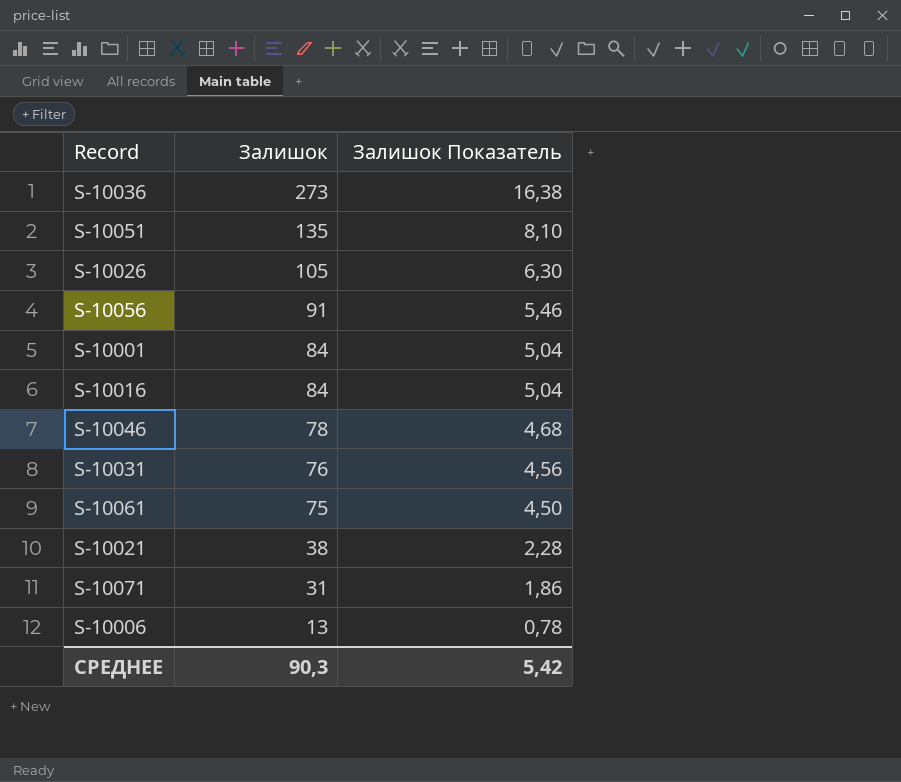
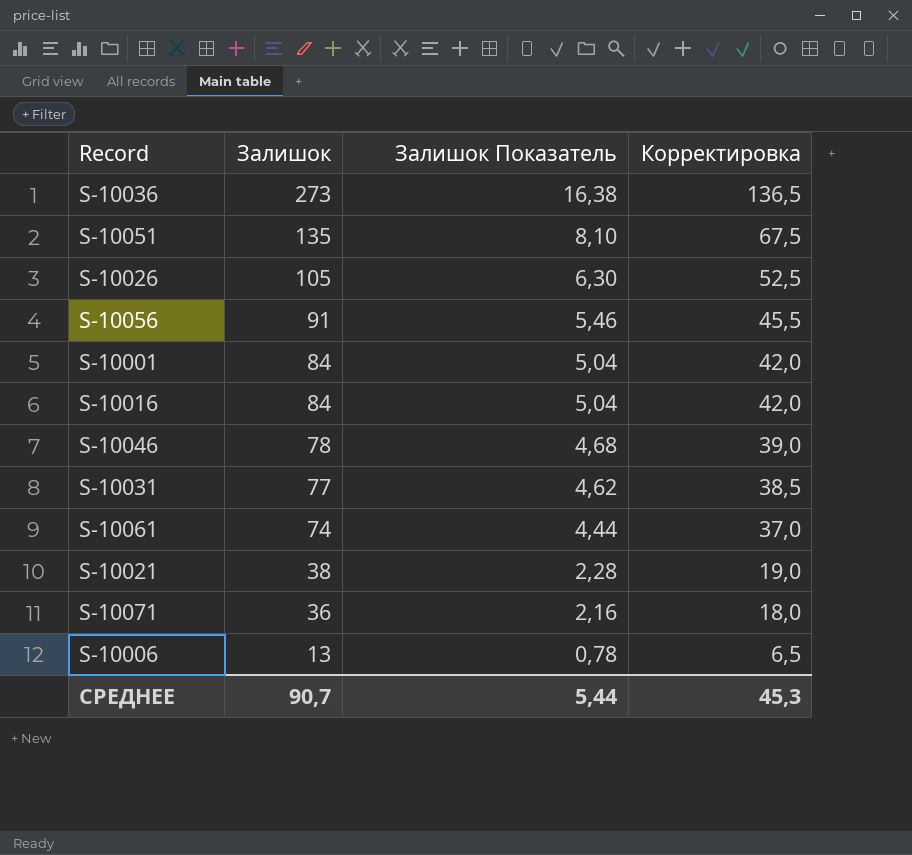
column Корректировка | formula: none -> [Залишок] * 0,5
S-10031 | Залишок: 76 -> 77
S-10031 | Залишок Показатель: 4,56 -> 4,62
S-10061 | Залишок: 75 -> 74
S-10061 | Залишок Показатель: 4,50 -> 4,44
S-10071 | Залишок: 31 -> 36
S-10071 | Залишок Показатель: 1,86 -> 2,16
СРЕДНЕЕ | Залишок: 90,3 -> 90,7
СРЕДНЕЕ | Залишок Показатель: 5,42 -> 5,44

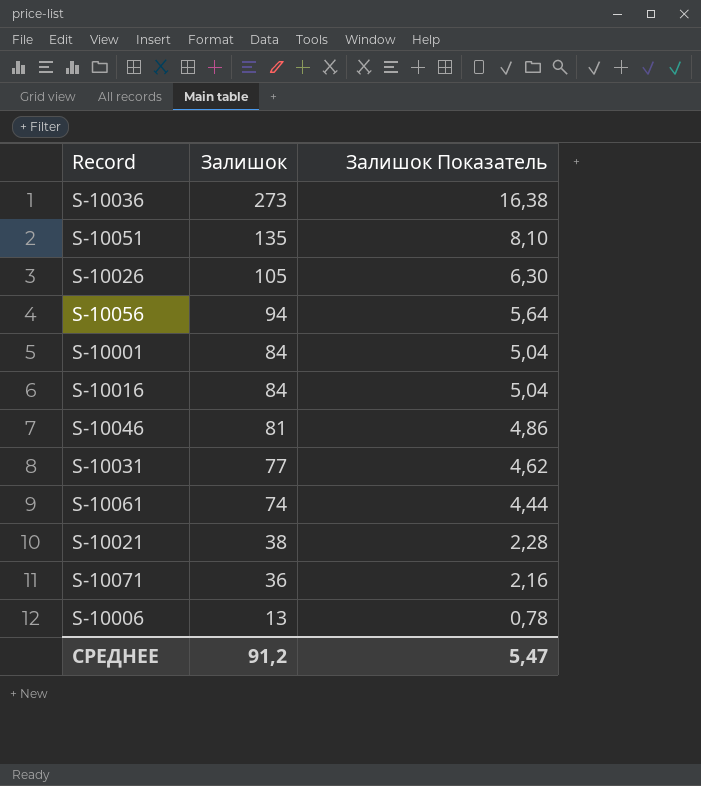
column Корректировка | formula: [Залишок] * 0,5 -> none
S-10056 | Залишок: 91 -> 94
S-10056 | Залишок Показатель: 5,46 -> 5,64
S-10046 | Залишок: 78 -> 81
S-10046 | Залишок Показатель: 4,68 -> 4,86
СРЕДНЕЕ | Залишок: 90,7 -> 91,2
СРЕДНЕЕ | Залишок Показатель: 5,44 -> 5,47

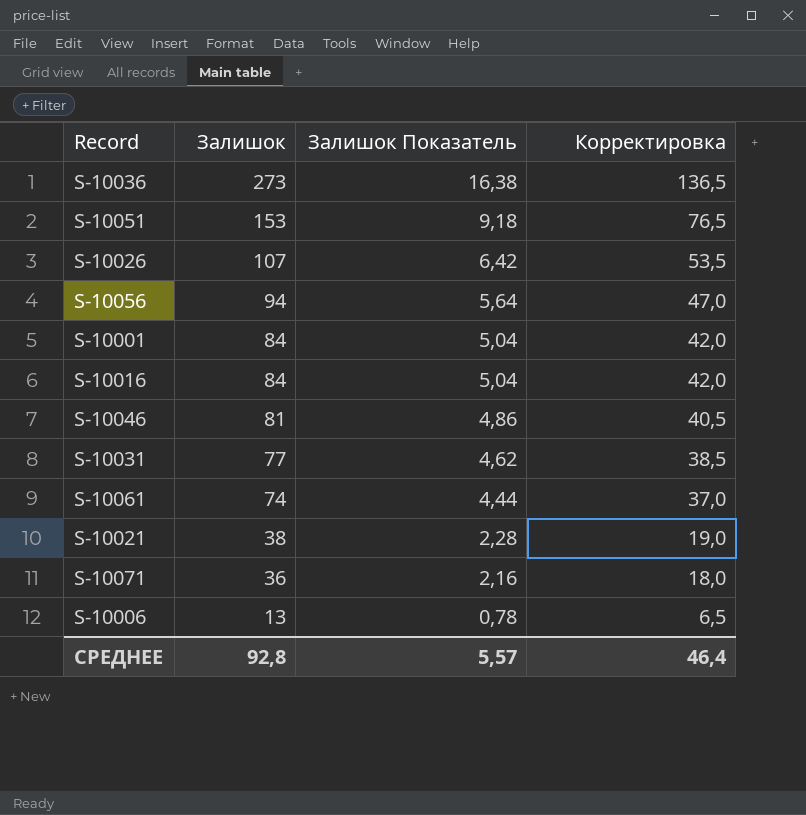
column Корректировка | formula: none -> [Залишок] * 0,5
S-10051 | Залишок: 135 -> 153
S-10051 | Залишок Показатель: 8,10 -> 9,18
S-10026 | Залишок: 105 -> 107
S-10026 | Залишок Показатель: 6,30 -> 6,42
СРЕДНЕЕ | Залишок: 91,2 -> 92,8
СРЕДНЕЕ | Залишок Показатель: 5,47 -> 5,57

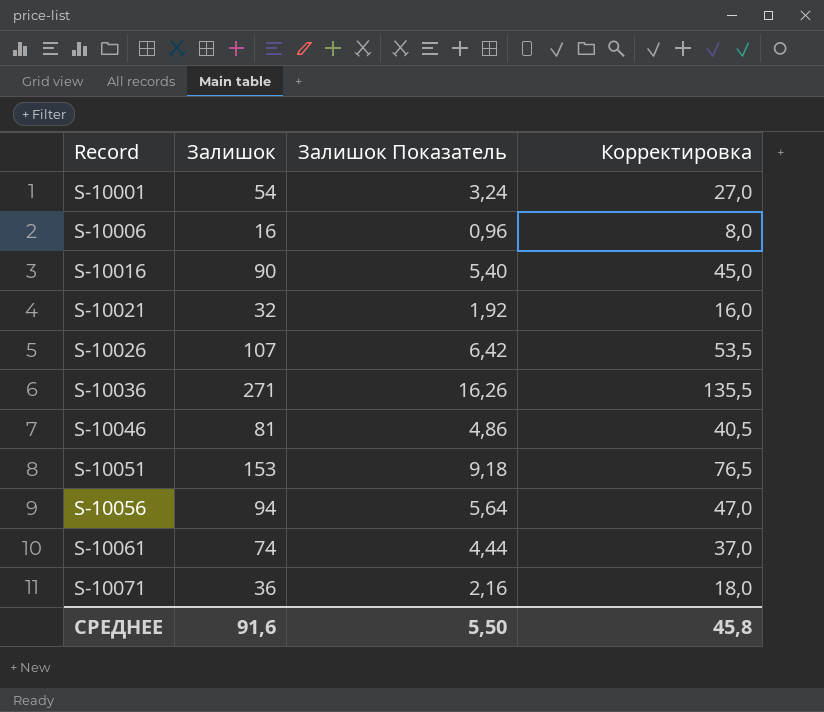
row order: Залишок descending -> Record ascending
row S-10031: 77 | 4,62 | 38,5 -> none
S-10001 | Залишок: 84 -> 54
S-10001 | Залишок Показатель: 5,04 -> 3,24
S-10001 | Корректировка: 42,0 -> 27,0
S-10006 | Залишок: 13 -> 16
S-10006 | Залишок Показатель: 0,78 -> 0,96
S-10006 | Корректировка: 6,5 -> 8,0
S-10016 | Залишок: 84 -> 90
S-10016 | Залишок Показатель: 5,04 -> 5,40
S-10016 | Корректировка: 42,0 -> 45,0
S-10021 | Залишок: 38 -> 32
S-10021 | Залишок Показатель: 2,28 -> 1,92
S-10021 | Корректировка: 19,0 -> 16,0
S-10036 | Залишок: 273 -> 271
S-10036 | Залишок Показатель: 16,38 -> 16,26
S-10036 | Корректировка: 136,5 -> 135,5
СРЕДНЕЕ | Залишок: 92,8 -> 91,6
СРЕДНЕЕ | Залишок Показатель: 5,57 -> 5,50
СРЕДНЕЕ | Корректировка: 46,4 -> 45,8

